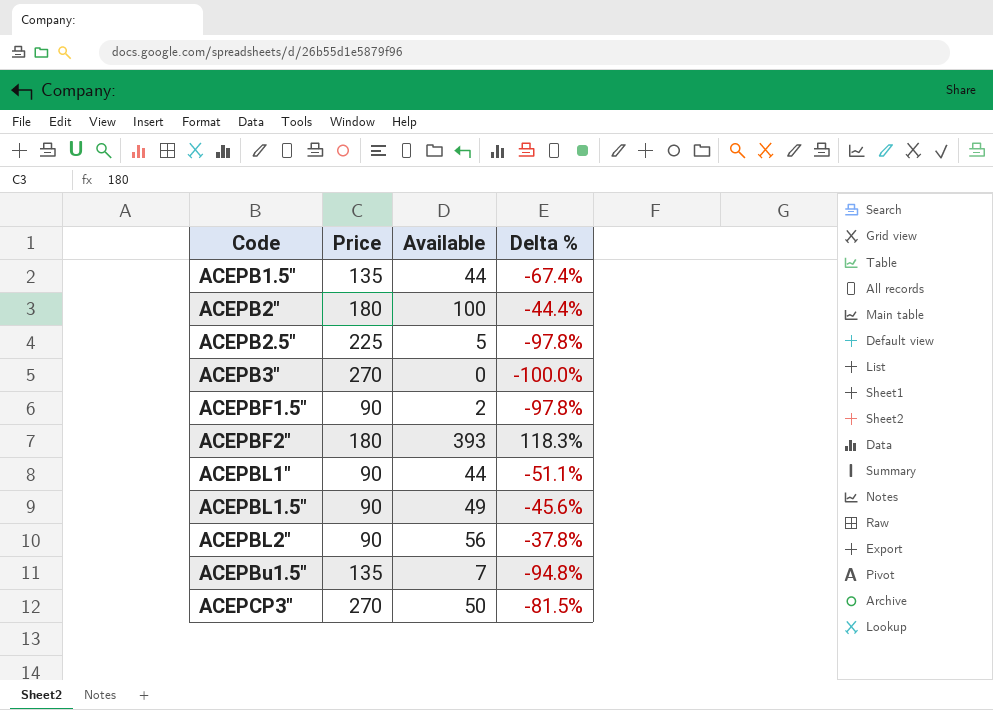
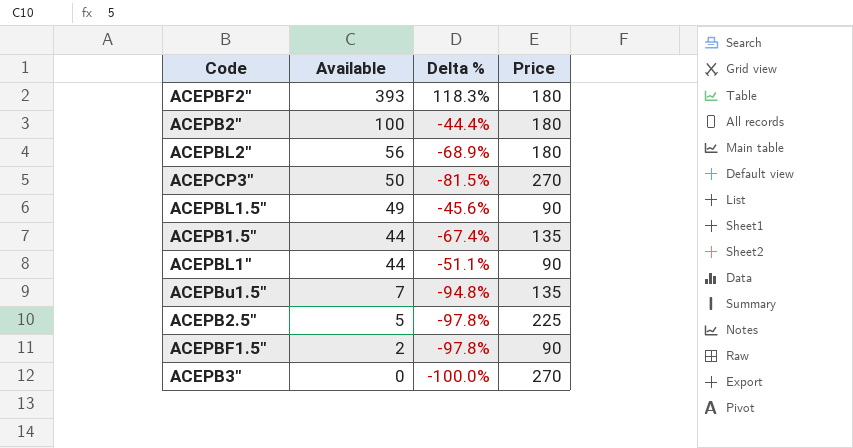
row order: Code ascending -> Available descending
column Price | position: 2 -> 4
ACEPBL2" | Delta %: -37.8% -> -68.9%
ACEPBL2" | Price: 90 -> 180

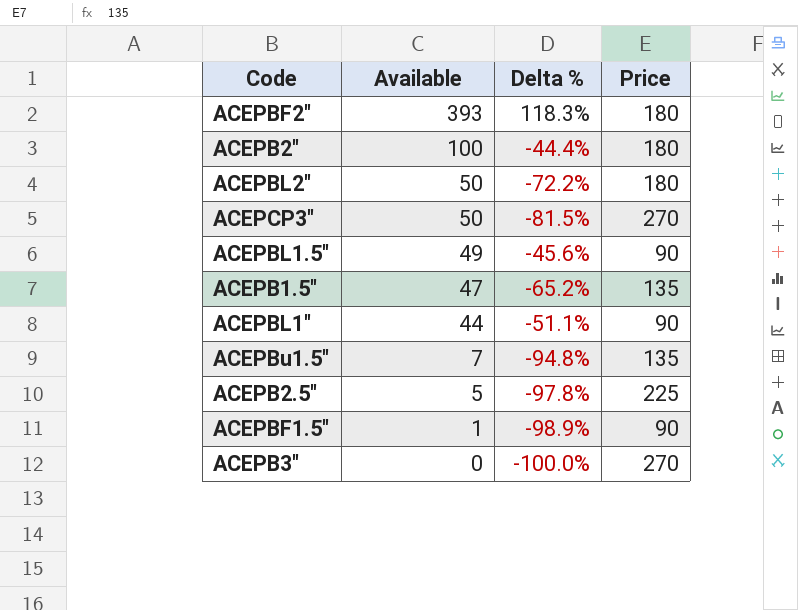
ACEPBL2" | Available: 56 -> 50
ACEPBL2" | Delta %: -68.9% -> -72.2%
ACEPB1.5" | Available: 44 -> 47
ACEPB1.5" | Delta %: -67.4% -> -65.2%
ACEPBF1.5" | Available: 2 -> 1
ACEPBF1.5" | Delta %: -97.8% -> -98.9%

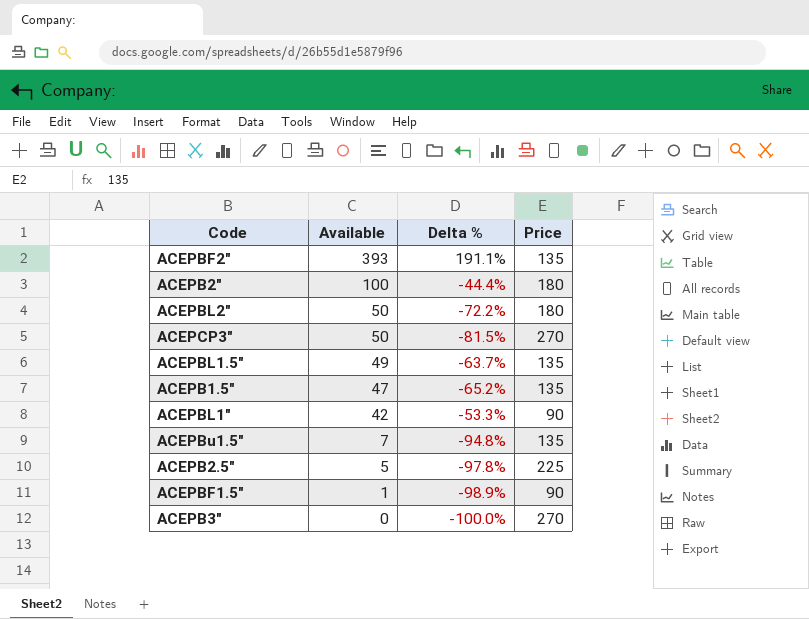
ACEPBF2" | Delta %: 118.3% -> 191.1%
ACEPBF2" | Price: 180 -> 135
ACEPBL1.5" | Delta %: -45.6% -> -63.7%
ACEPBL1.5" | Price: 90 -> 135
ACEPBL1" | Available: 44 -> 42
ACEPBL1" | Delta %: -51.1% -> -53.3%

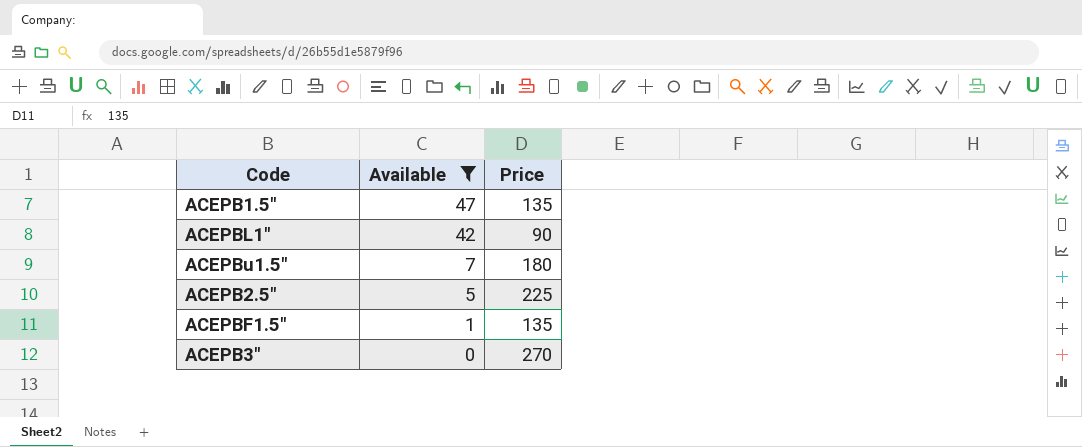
filter: none -> Available <= 47
column Delta % | formula: ([Available] - [Price]) / [Price] -> none
ACEPBu1.5" | Price: 135 -> 180
ACEPBF1.5" | Price: 90 -> 135

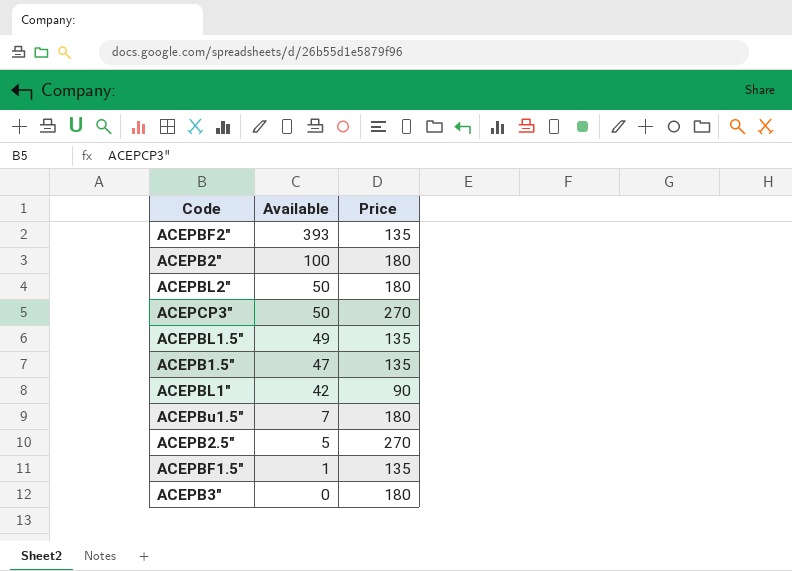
filter: Available <= 47 -> none
ACEPB2.5" | Price: 225 -> 270
ACEPB3" | Price: 270 -> 180

